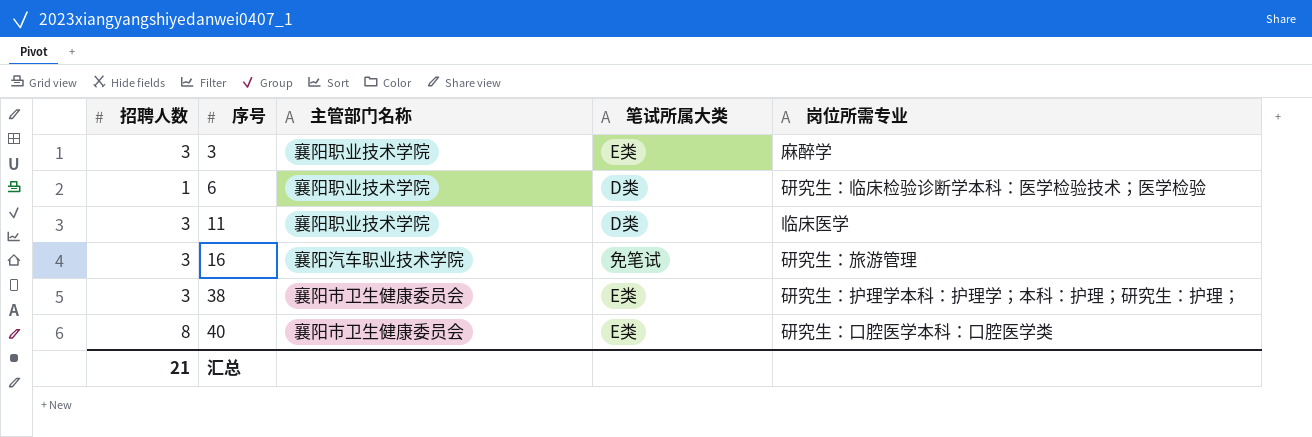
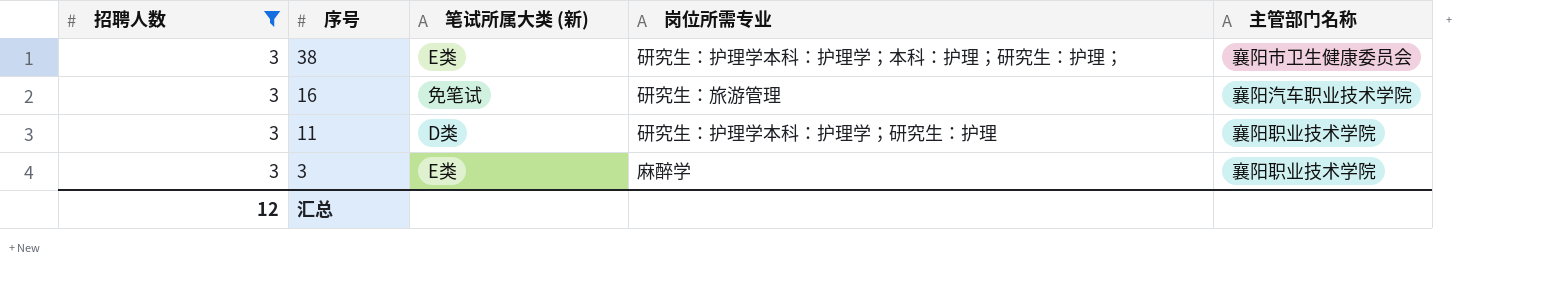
filter: none -> 招聘人数 = 3
row order: 序号 ascending -> 序号 descending
column name: 笔试所属大类 -> 笔试所属大类 (新)
column 主管部门名称 | position: 3 -> 5
11 | 岗位所需专业: 临床医学 -> 研究生：护理学本科：护理学；研究生：护理
汇总 | 招聘人数: 21 -> 12

